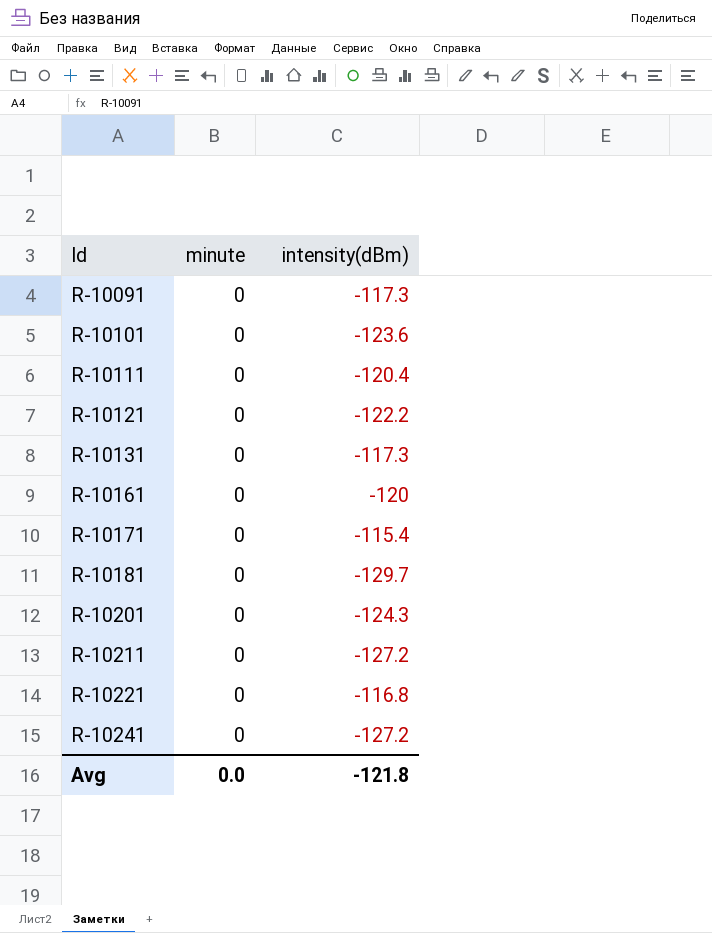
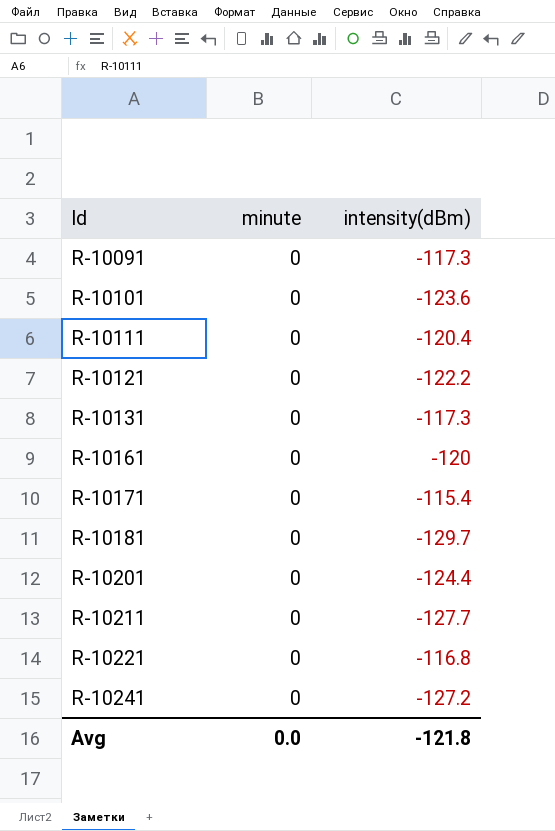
R-10201 | intensity(dBm): -124.3 -> -124.4
R-10211 | intensity(dBm): -127.2 -> -127.7

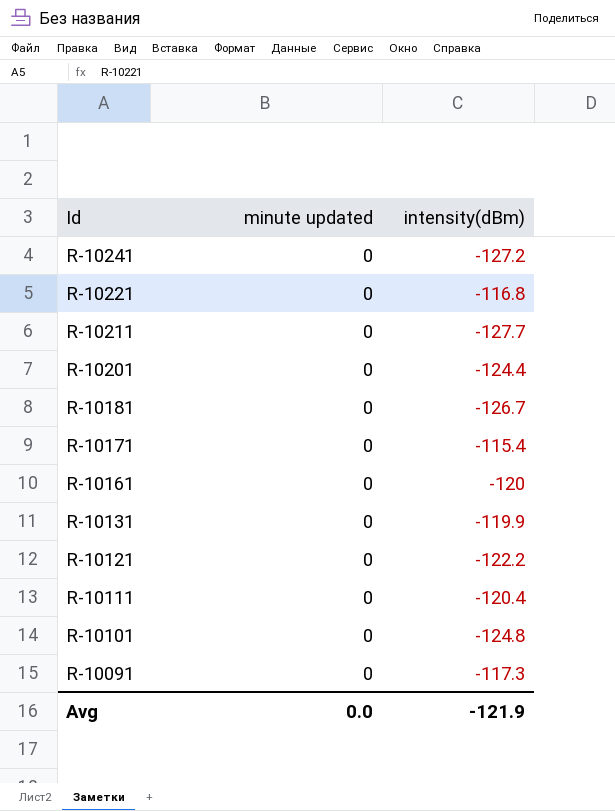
row order: Id ascending -> Id descending
column name: minute -> minute updated
R-10181 | intensity(dBm): -129.7 -> -126.7
R-10131 | intensity(dBm): -117.3 -> -119.9
R-10101 | intensity(dBm): -123.6 -> -124.8
Avg | intensity(dBm): -121.8 -> -121.9

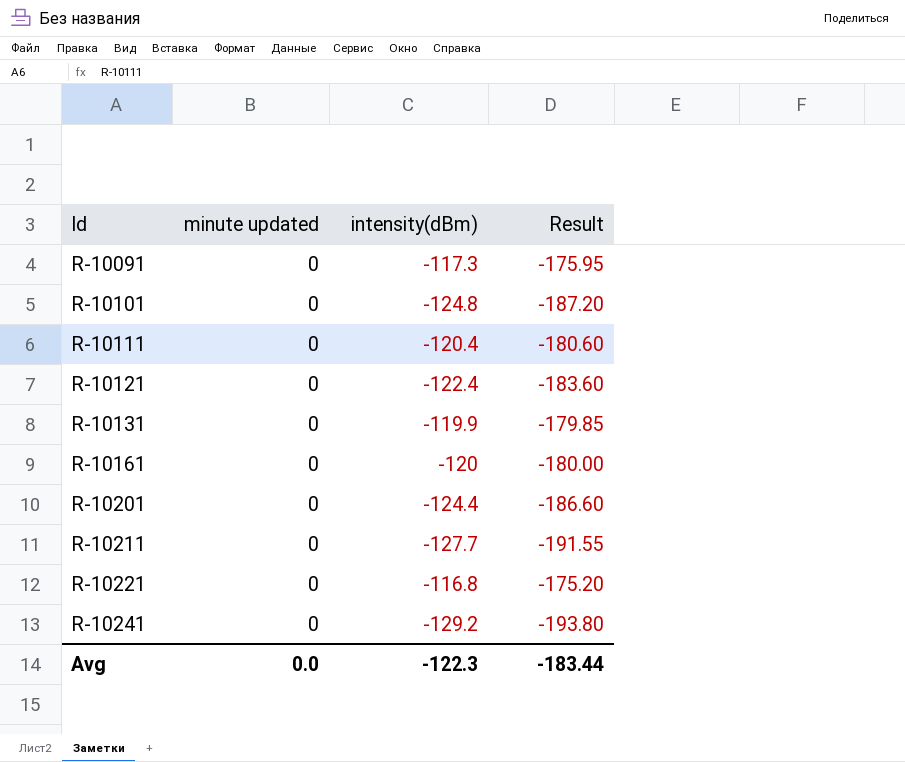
row order: Id descending -> Id ascending
column Result | formula: none -> [intensity(dBm)] * 1.5
row R-10181: 0 | -126.7 -> none
row R-10171: 0 | -115.4 -> none
R-10121 | intensity(dBm): -122.2 -> -122.4
R-10241 | intensity(dBm): -127.2 -> -129.2
Avg | intensity(dBm): -121.9 -> -122.3

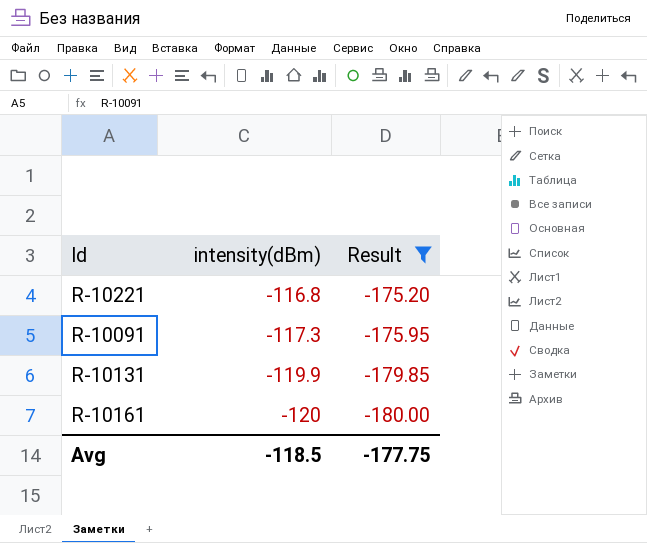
filter: none -> Result >= -180.00
row order: Id ascending -> intensity(dBm) descending
column minute updated | position: 2 -> none
Avg | intensity(dBm): -122.3 -> -118.5
Avg | Result: -183.44 -> -177.75

